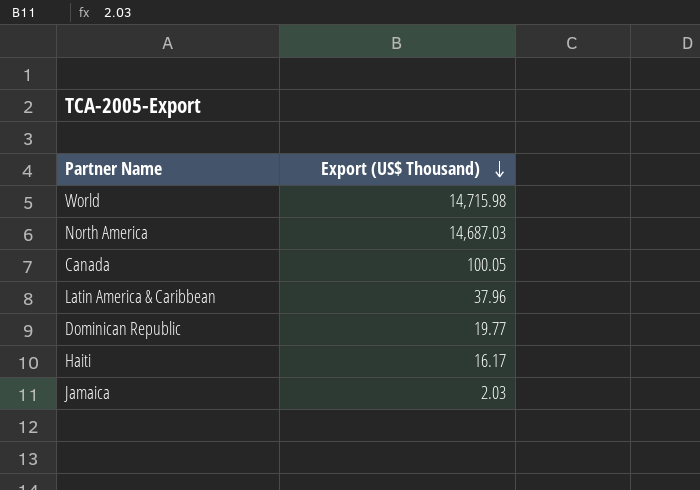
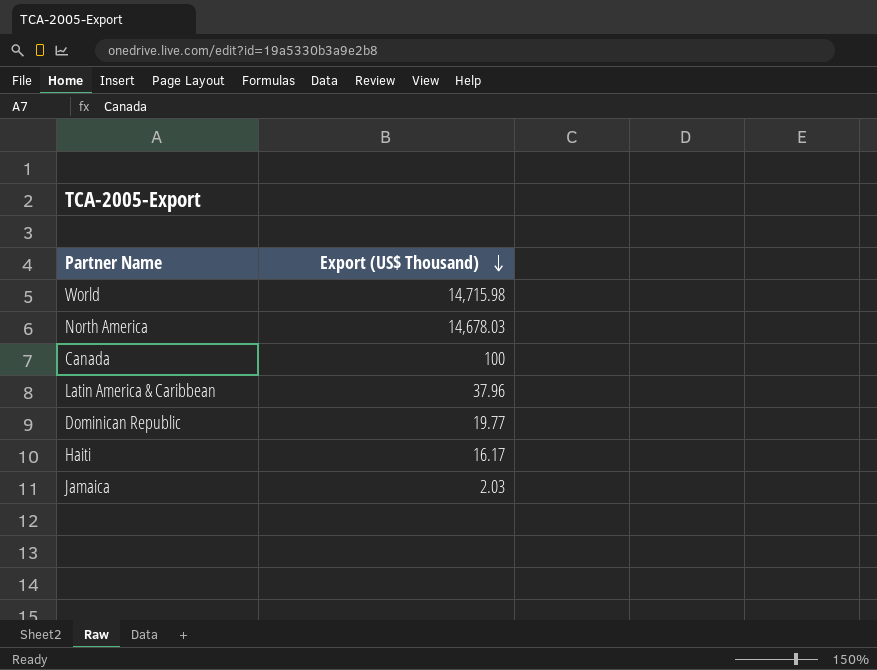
North America | Export (US$ Thousand): 14,687.03 -> 14,678.03
Canada | Export (US$ Thousand): 100.05 -> 100

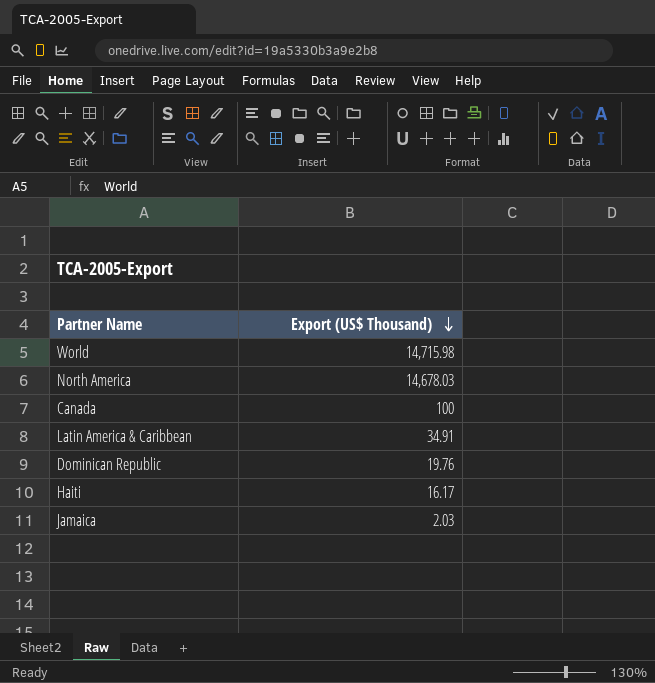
Latin America & Caribbean | Export (US$ Thousand): 37.96 -> 34.91
Dominican Republic | Export (US$ Thousand): 19.77 -> 19.76

